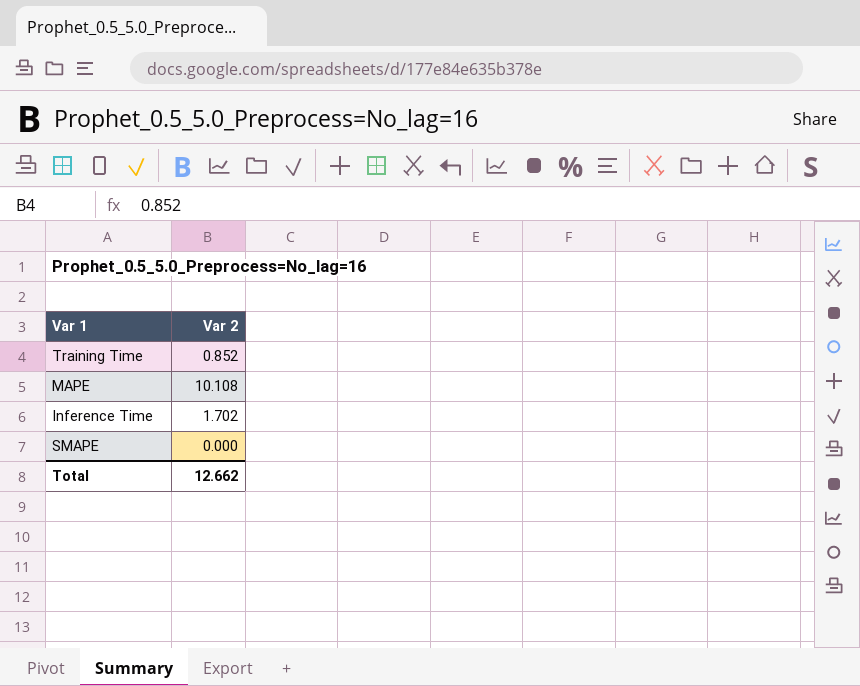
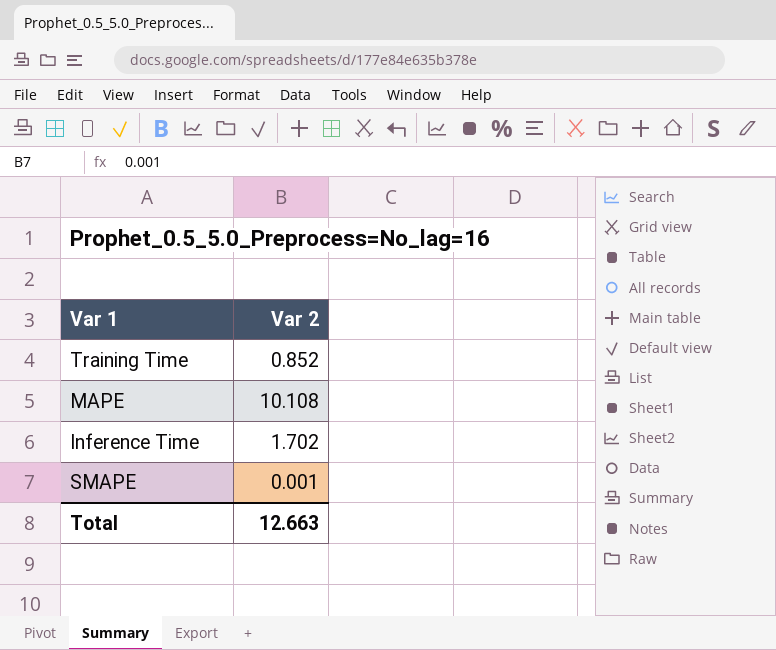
SMAPE | Var 2: 0.000 -> 0.001
Total | Var 2: 12.662 -> 12.663

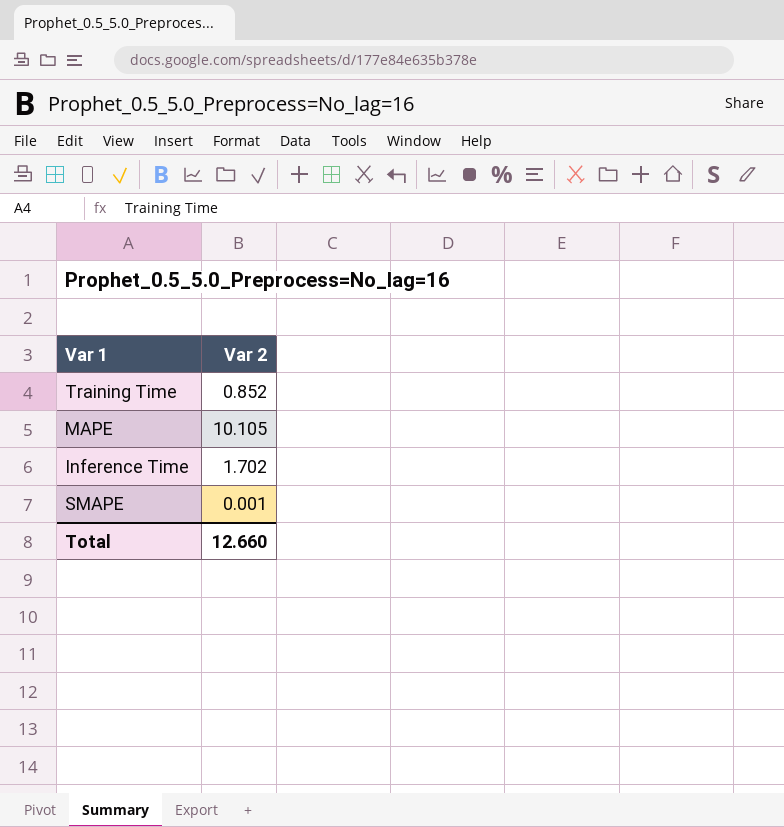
MAPE | Var 2: 10.108 -> 10.105
Total | Var 2: 12.663 -> 12.660

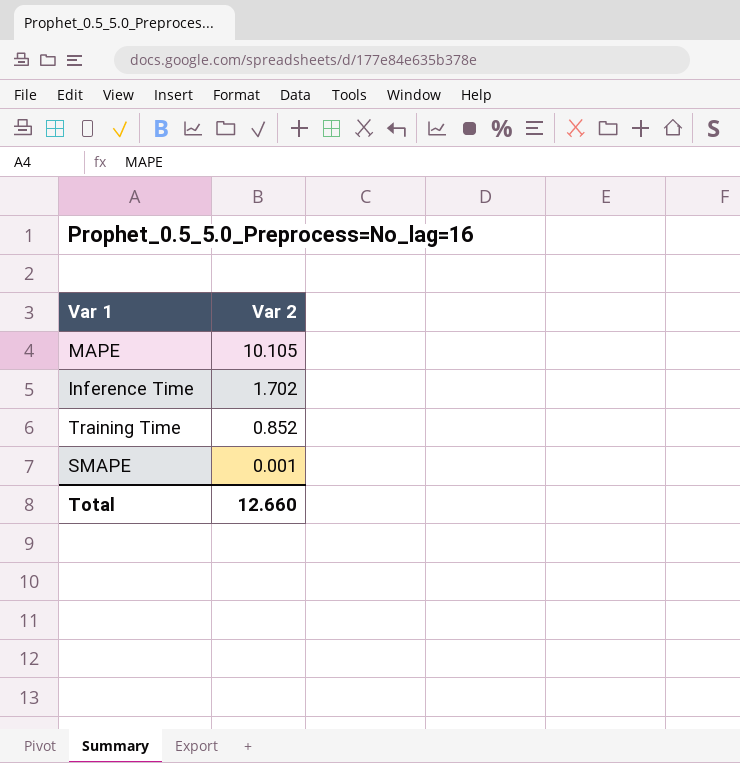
row order: none -> Var 2 descending

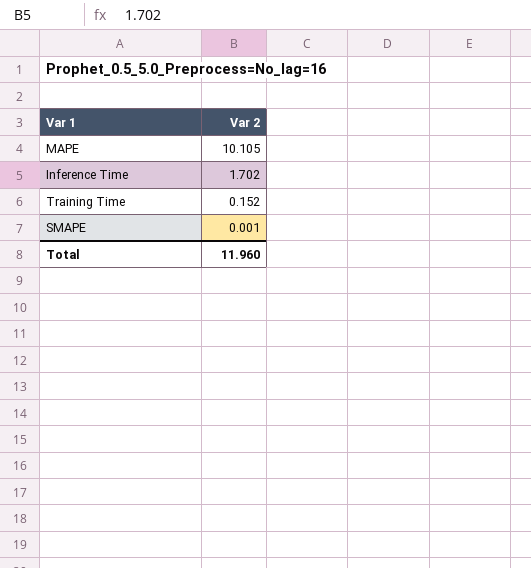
Training Time | Var 2: 0.852 -> 0.152
Total | Var 2: 12.660 -> 11.960

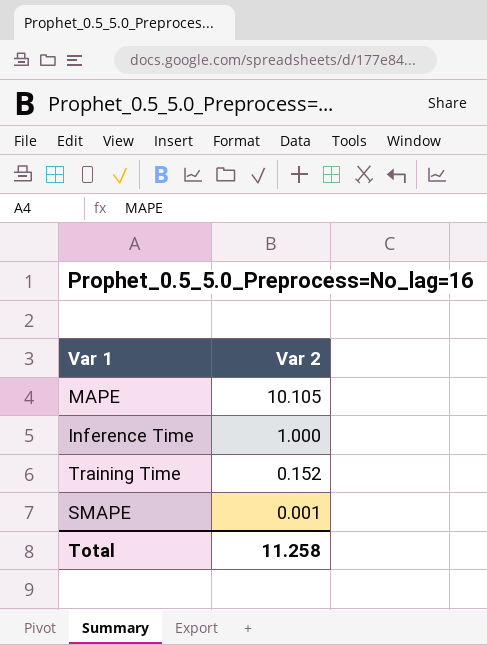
Inference Time | Var 2: 1.702 -> 1.000
Total | Var 2: 11.960 -> 11.258

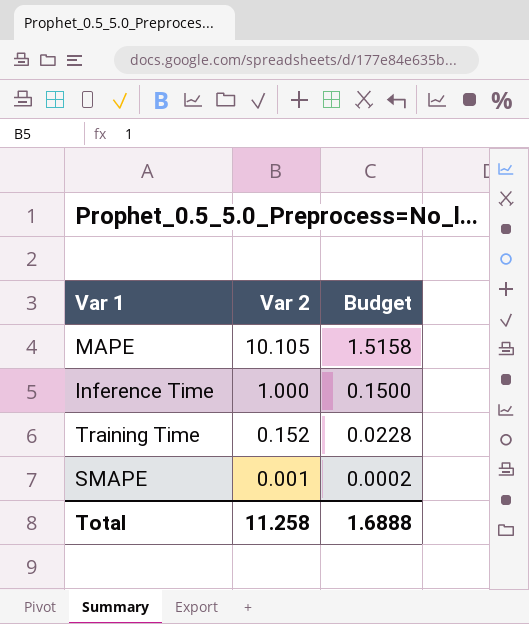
column Budget | formula: none -> [Var 2] * 0.15

